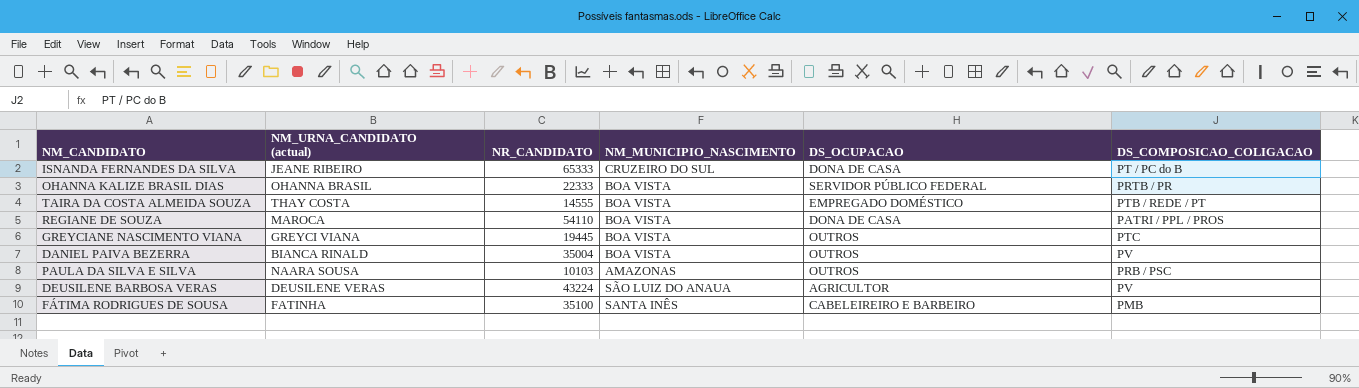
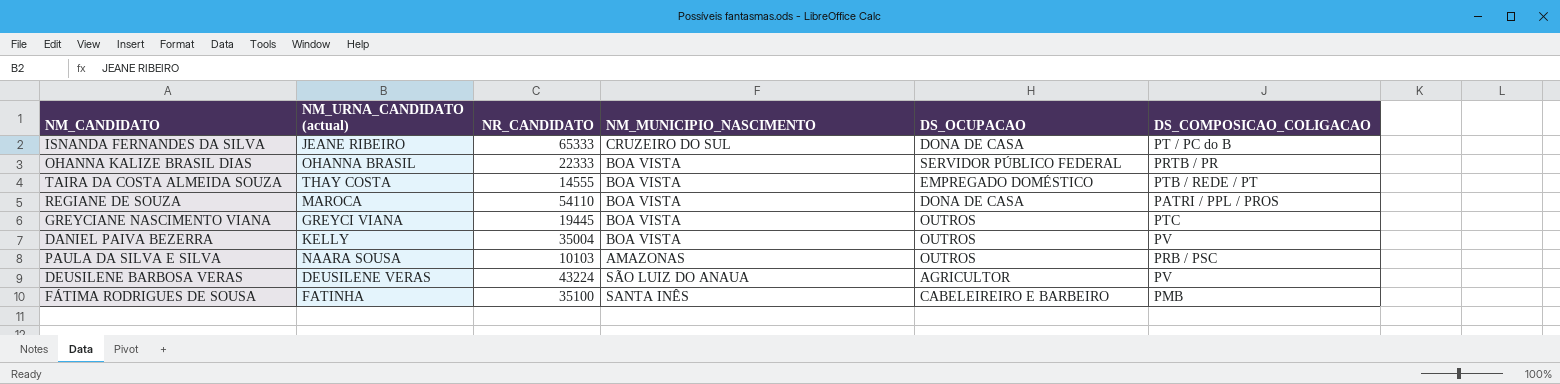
DANIEL PAIVA BEZERRA | NM_URNA_CANDIDATO (actual): BIANCA RINALD -> KELLY

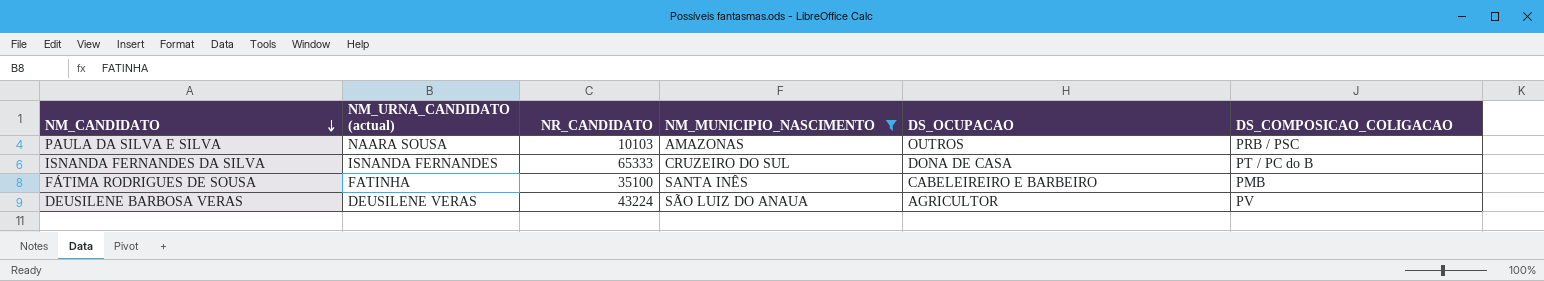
filter: none -> NM_MUNICIPIO_NASCIMENTO != BOA VISTA
row order: none -> NM_CANDIDATO descending
ISNANDA FERNANDES DA SILVA | NM_URNA_CANDIDATO (actual): JEANE RIBEIRO -> ISNANDA FERNANDES

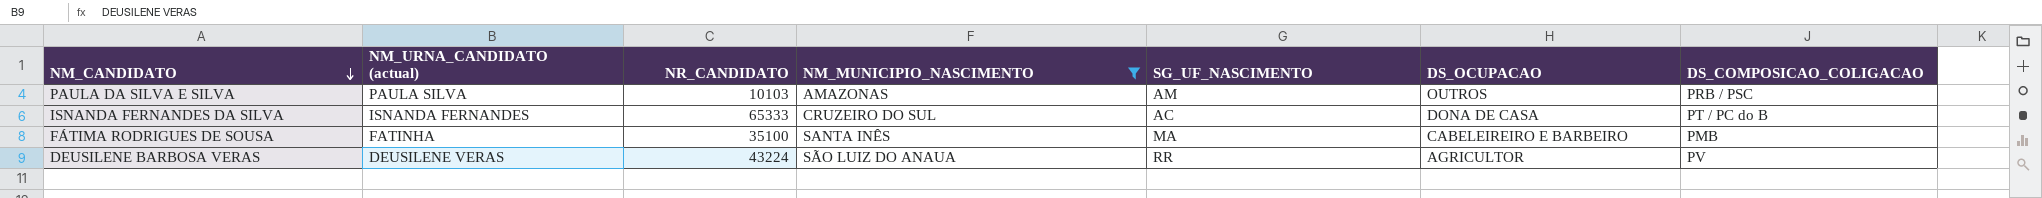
column SG_UF_NASCIMENTO | position: none -> 5
PAULA DA SILVA E SILVA | NM_URNA_CANDIDATO (actual): NAARA SOUSA -> PAULA SILVA

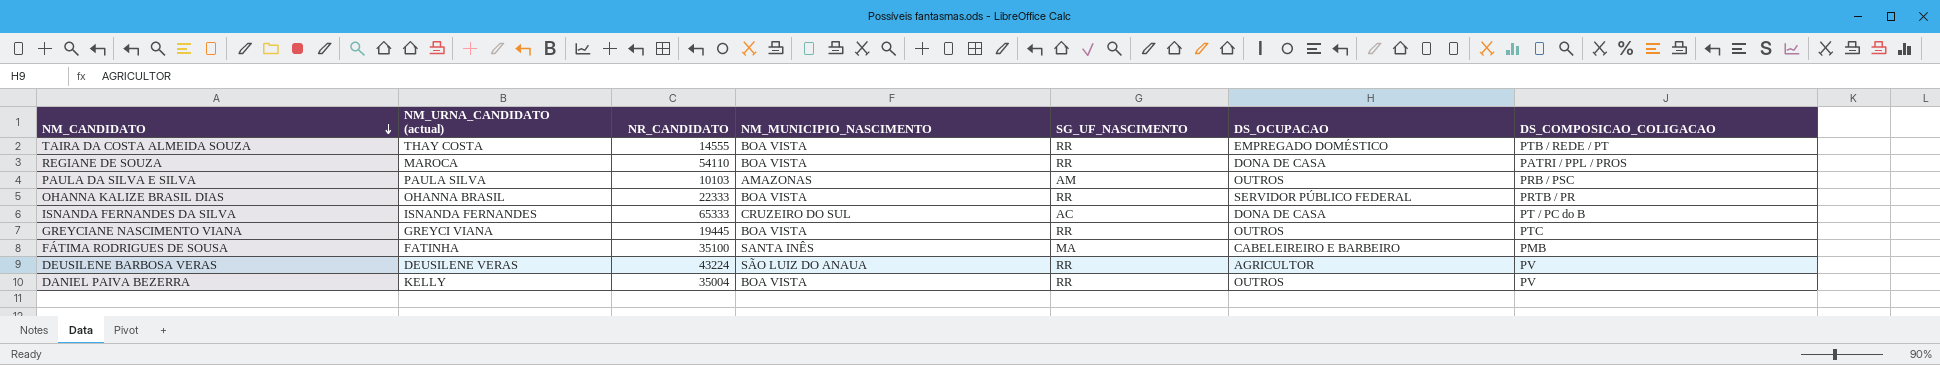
filter: NM_MUNICIPIO_NASCIMENTO != BOA VISTA -> none

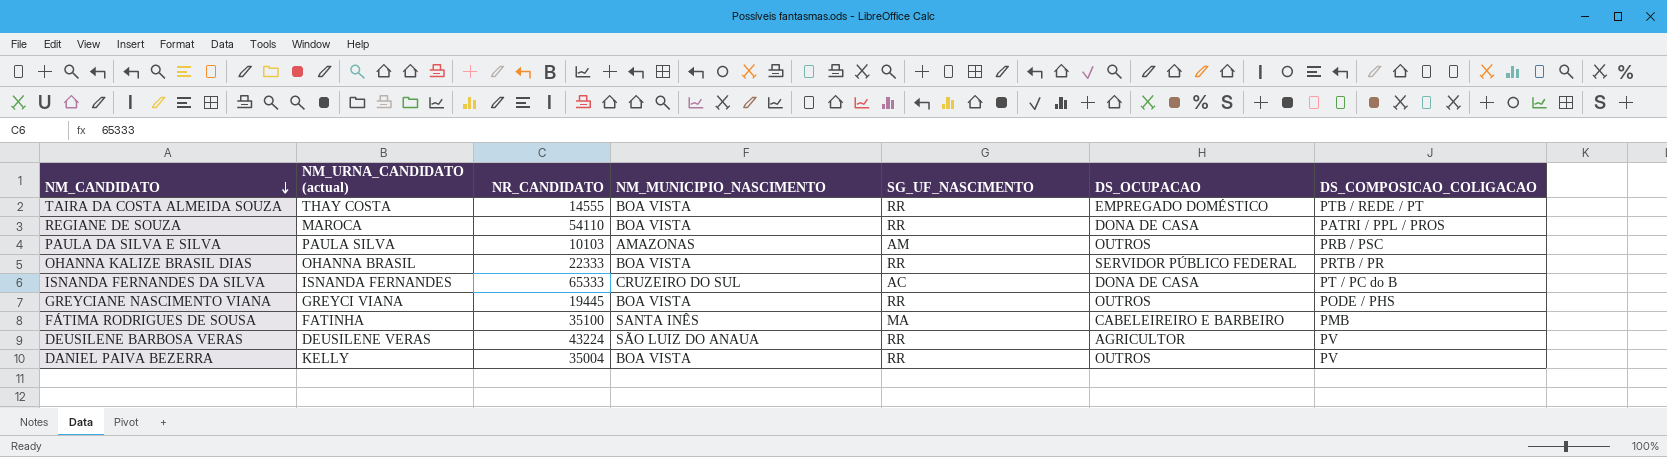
GREYCIANE NASCIMENTO VIANA | DS_COMPOSICAO_COLIGACAO: PTC -> PODE / PHS

